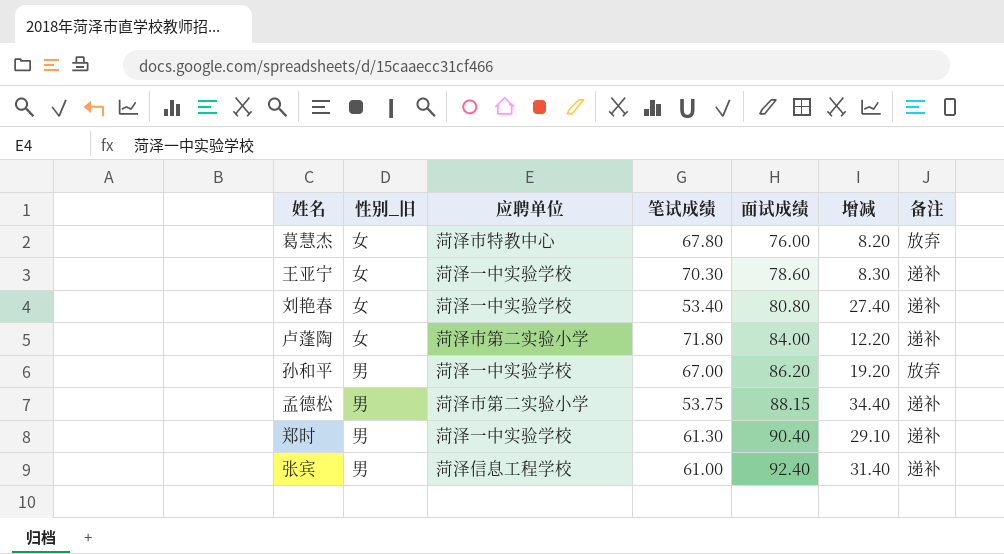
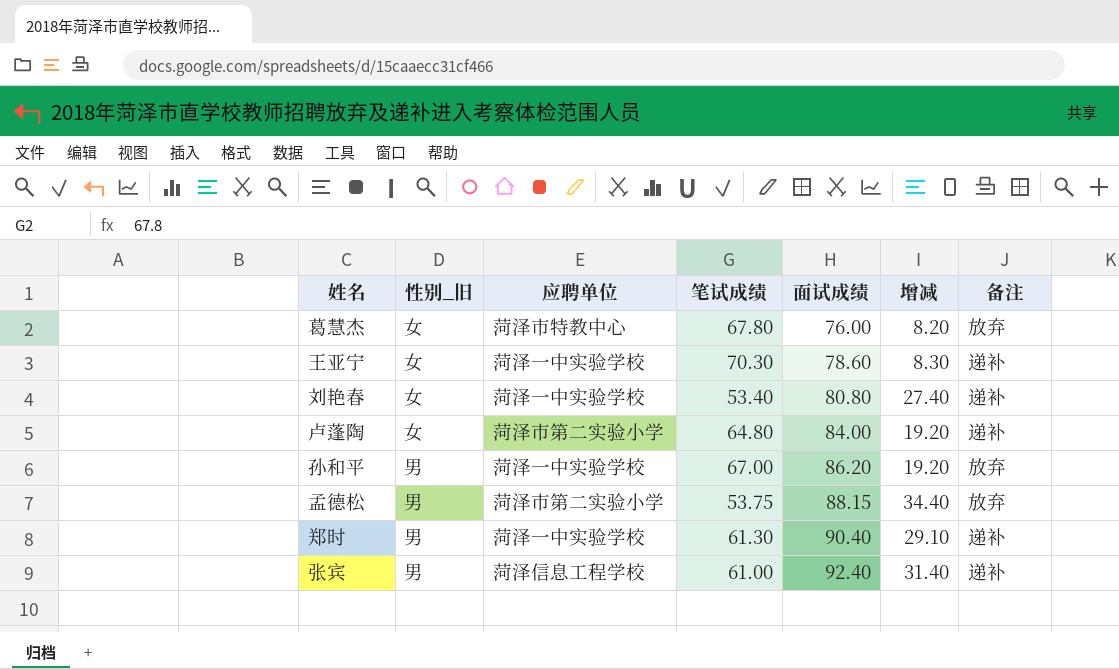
卢蓬陶 | 笔试成绩: 71.80 -> 64.80
卢蓬陶 | 增减: 12.20 -> 19.20
孟德松 | 备注: 递补 -> 放弃

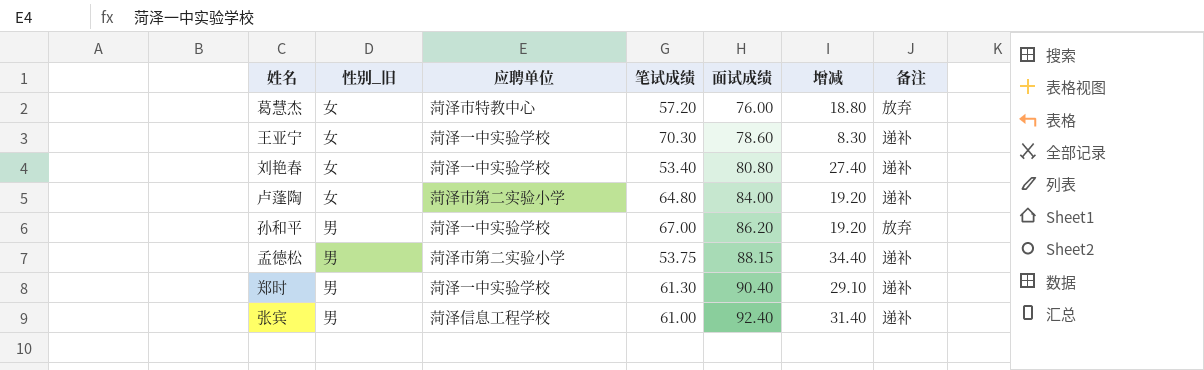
葛慧杰 | 笔试成绩: 67.80 -> 57.20
葛慧杰 | 增减: 8.20 -> 18.80
孟德松 | 备注: 放弃 -> 递补

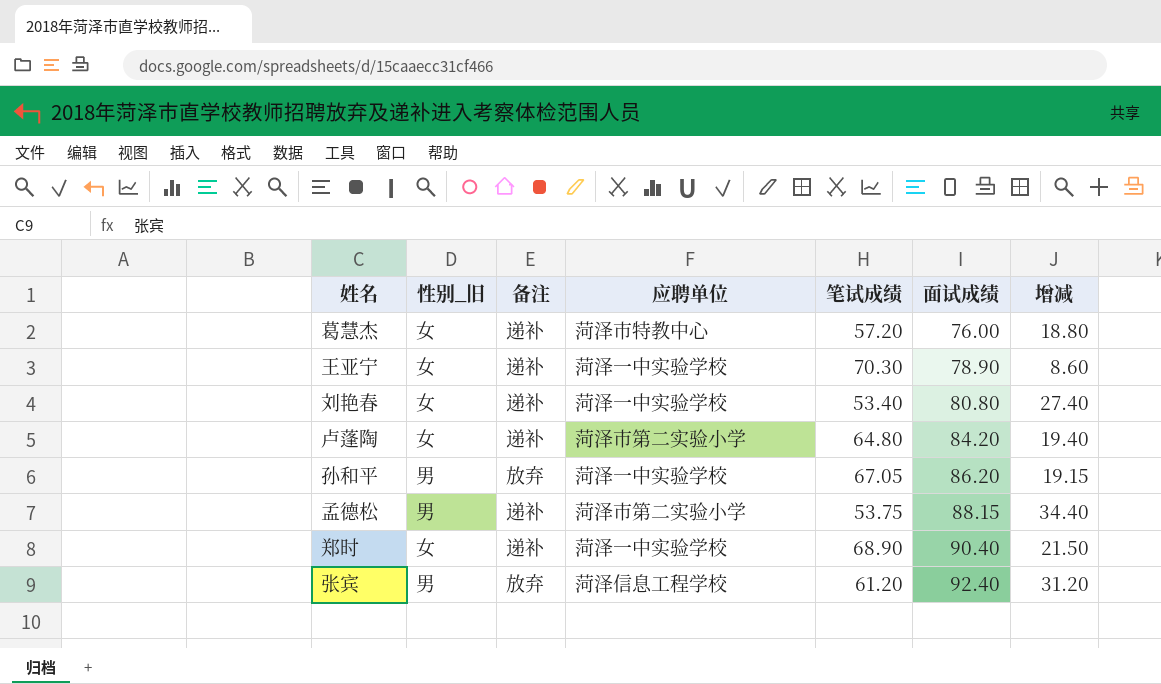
column 备注 | position: 7 -> 3
葛慧杰 | 备注: 放弃 -> 递补
王亚宁 | 面试成绩: 78.60 -> 78.90
王亚宁 | 增减: 8.30 -> 8.60
卢蓬陶 | 面试成绩: 84.00 -> 84.20
卢蓬陶 | 增减: 19.20 -> 19.40
孙和平 | 笔试成绩: 67.00 -> 67.05
孙和平 | 增减: 19.20 -> 19.15
郑时 | 性别_旧: 男 -> 女
郑时 | 笔试成绩: 61.30 -> 68.90
郑时 | 增减: 29.10 -> 21.50
张宾 | 备注: 递补 -> 放弃
张宾 | 笔试成绩: 61.00 -> 61.20
张宾 | 增减: 31.40 -> 31.20

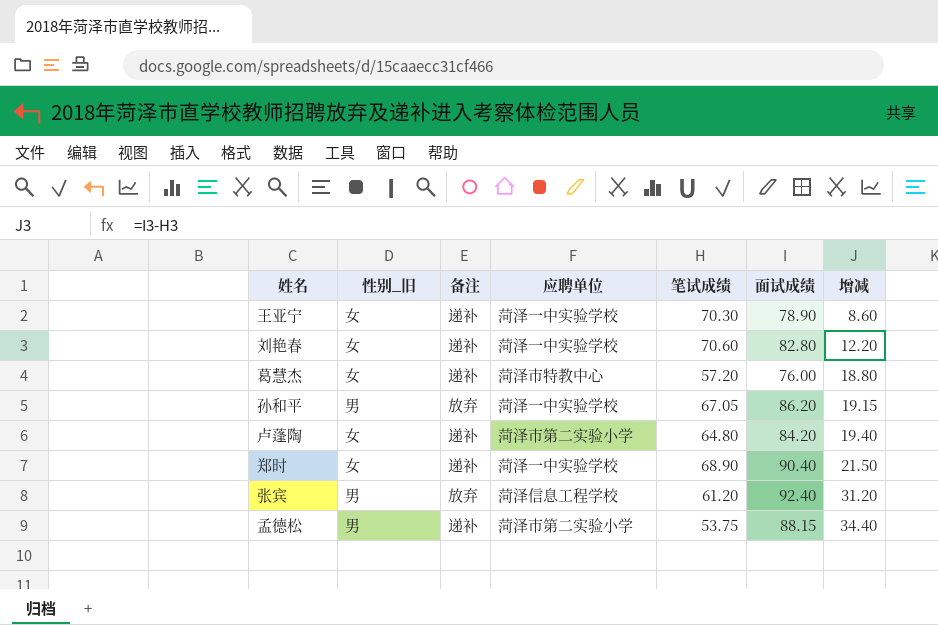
row order: 面试成绩 ascending -> 增减 ascending
刘艳春 | 笔试成绩: 53.40 -> 70.60
刘艳春 | 面试成绩: 80.80 -> 82.80
刘艳春 | 增减: 27.40 -> 12.20

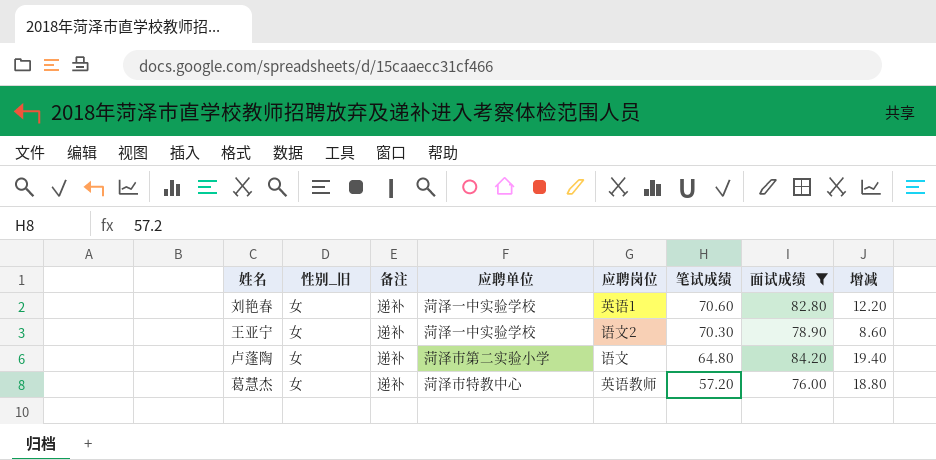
filter: none -> 面试成绩 <= 84.20
row order: 增减 ascending -> 笔试成绩 descending
column 应聘岗位 | position: none -> 5

